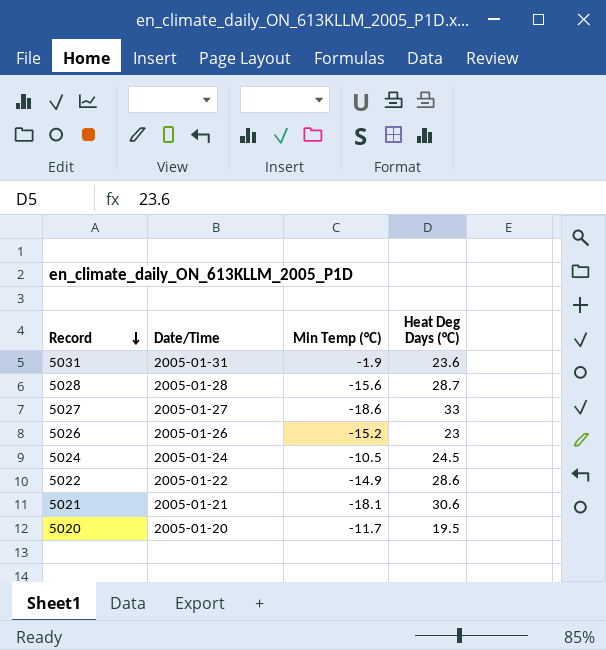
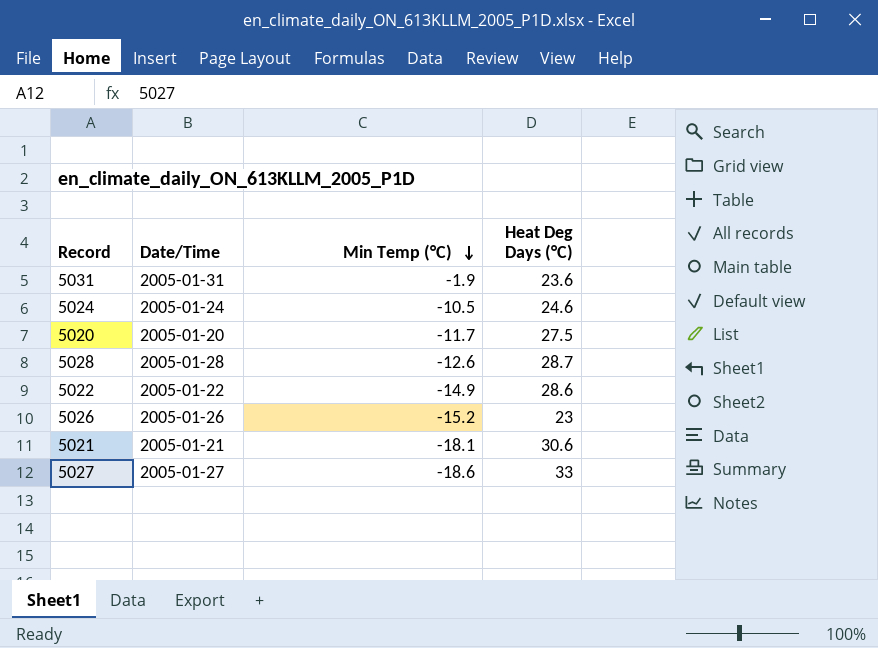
row order: Record descending -> Min Temp (°C) descending
5024 | Heat Deg Days (°C): 24.5 -> 24.6
5020 | Heat Deg Days (°C): 19.5 -> 27.5
5028 | Min Temp (°C): -15.6 -> -12.6

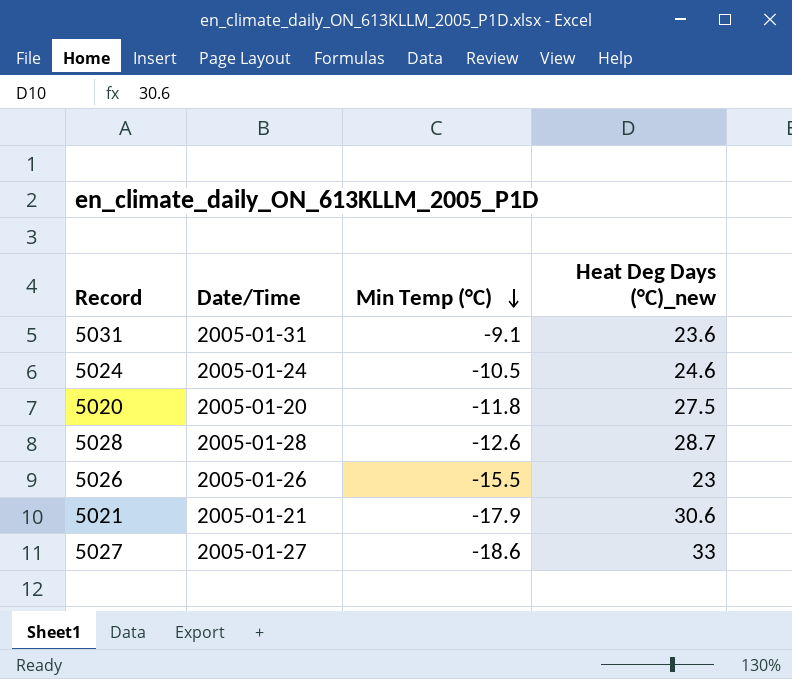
column name: Heat Deg Days (°C) -> Heat Deg Days (°C)_new
row 5022: 2005-01-22 | -14.9 | 28.6 -> none
5031 | Min Temp (°C): -1.9 -> -9.1
5020 | Min Temp (°C): -11.7 -> -11.8
5026 | Min Temp (°C): -15.2 -> -15.5
5021 | Min Temp (°C): -18.1 -> -17.9

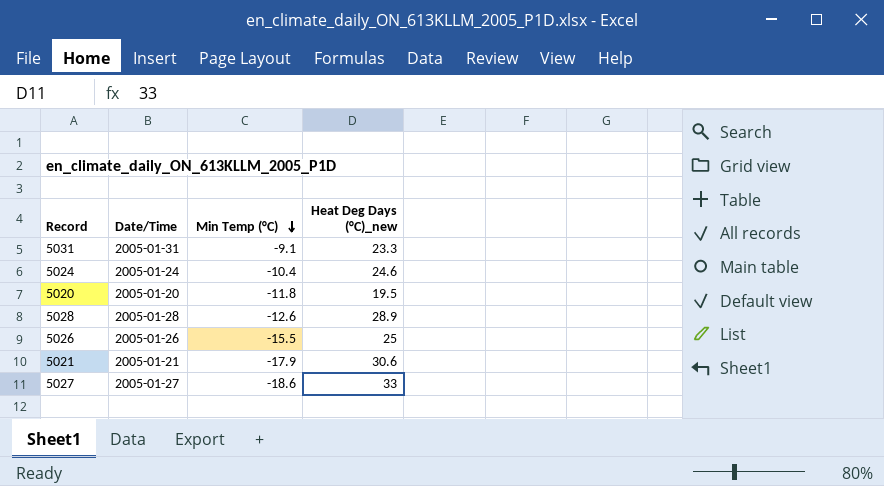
5031 | Heat Deg Days (°C)_new: 23.6 -> 23.3
5024 | Min Temp (°C): -10.5 -> -10.4
5020 | Heat Deg Days (°C)_new: 27.5 -> 19.5
5028 | Heat Deg Days (°C)_new: 28.7 -> 28.9
5026 | Heat Deg Days (°C)_new: 23 -> 25

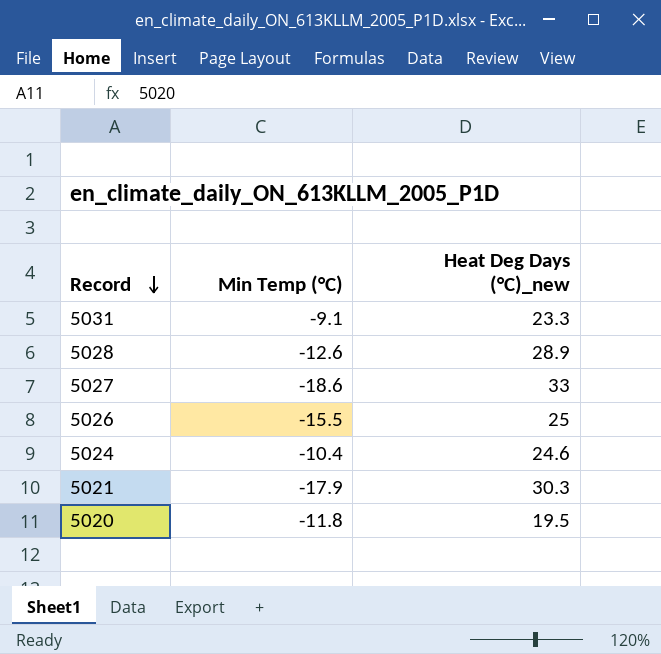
row order: Min Temp (°C) descending -> Record descending
column Date/Time | position: 2 -> none
5021 | Heat Deg Days (°C)_new: 30.6 -> 30.3

